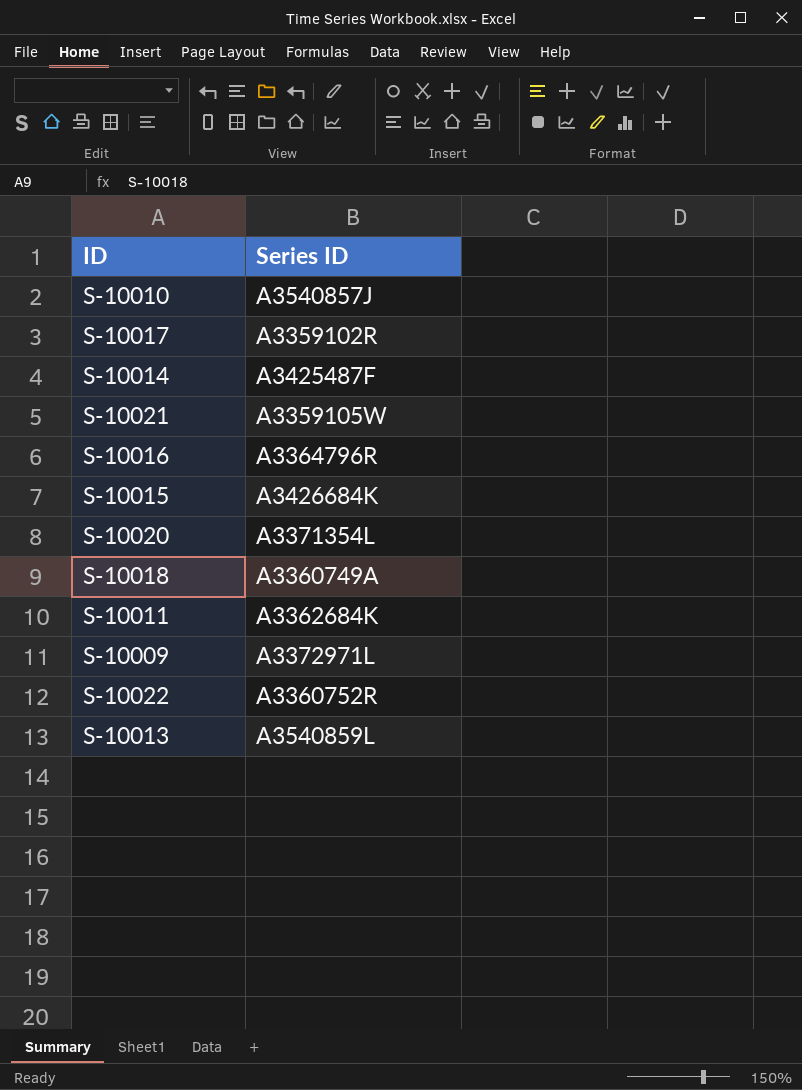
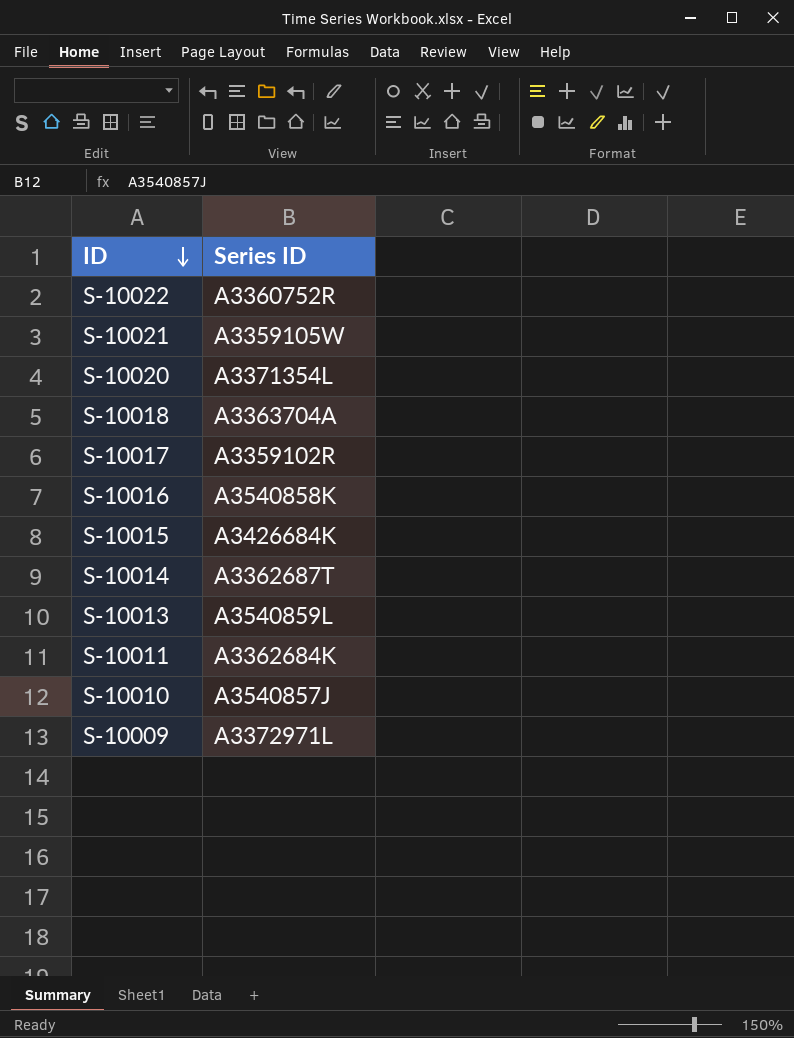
row order: none -> ID descending
S-10018 | Series ID: A3360749A -> A3363704A
S-10016 | Series ID: A3364796R -> A3540858K
S-10014 | Series ID: A3425487F -> A3362687T

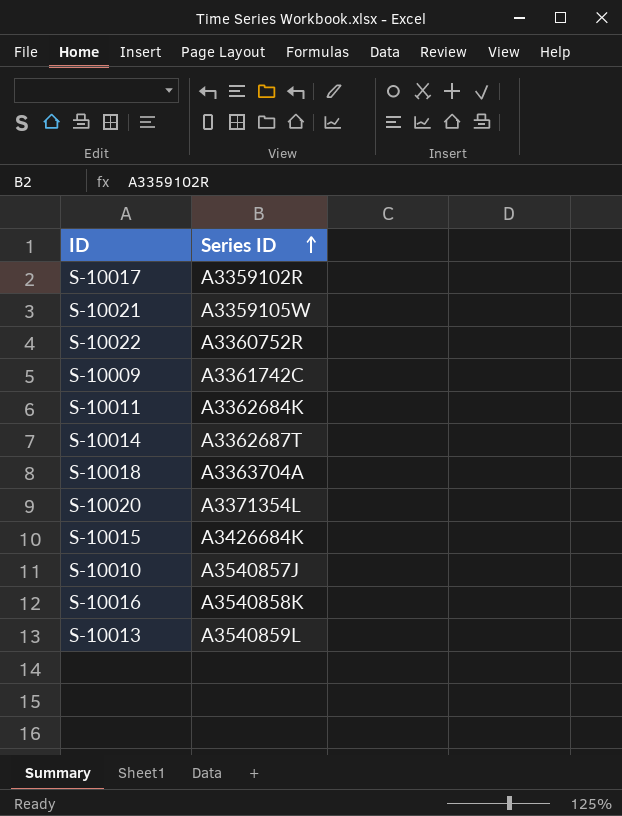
row order: ID descending -> Series ID ascending
S-10009 | Series ID: A3372971L -> A3361742C

